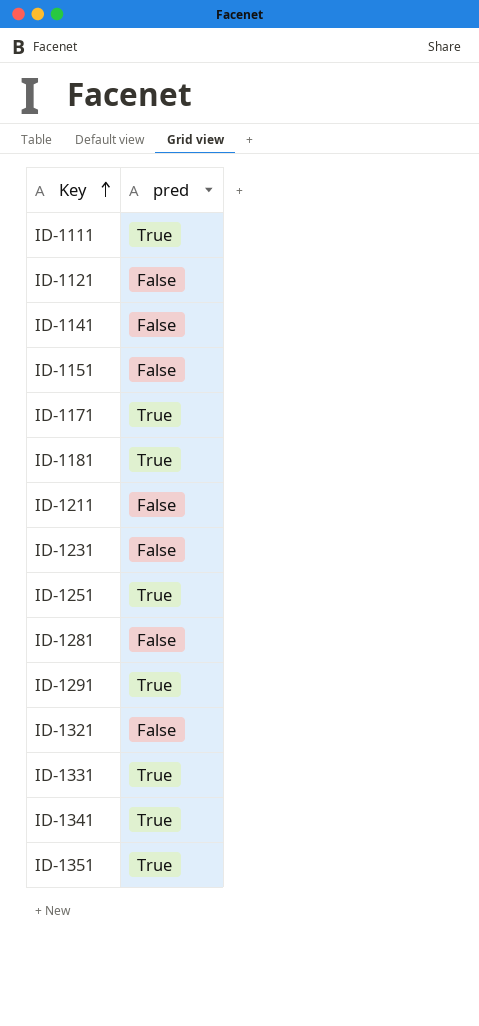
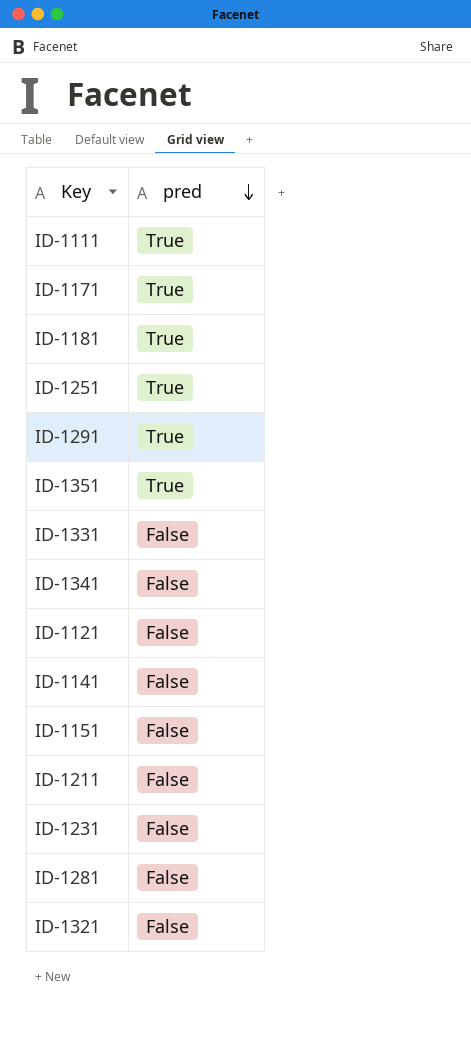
row order: Key ascending -> pred descending
ID-1331 | pred: True -> False
ID-1341 | pred: True -> False

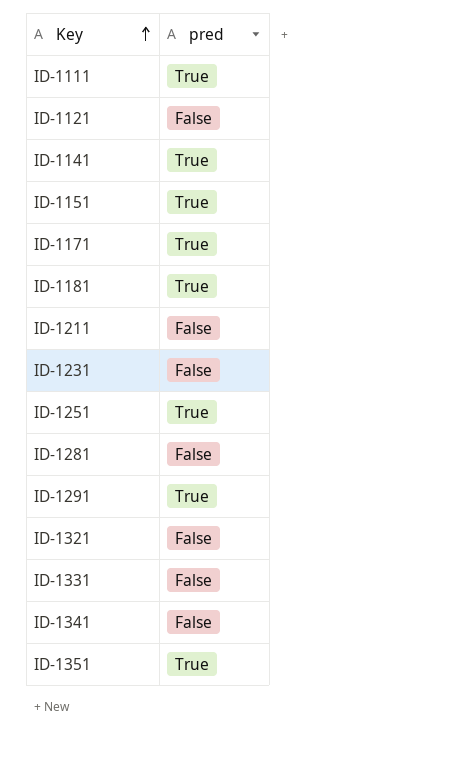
row order: pred descending -> Key ascending
ID-1141 | pred: False -> True
ID-1151 | pred: False -> True

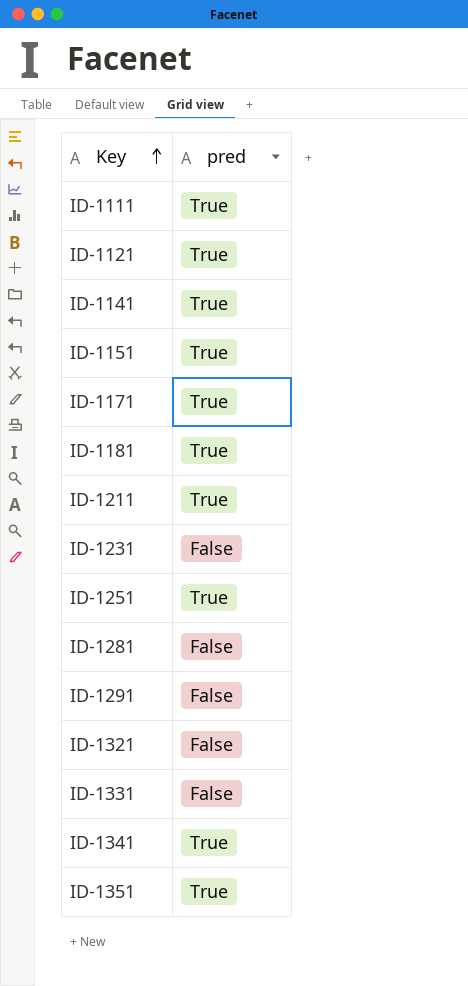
ID-1121 | pred: False -> True
ID-1211 | pred: False -> True
ID-1291 | pred: True -> False
ID-1341 | pred: False -> True

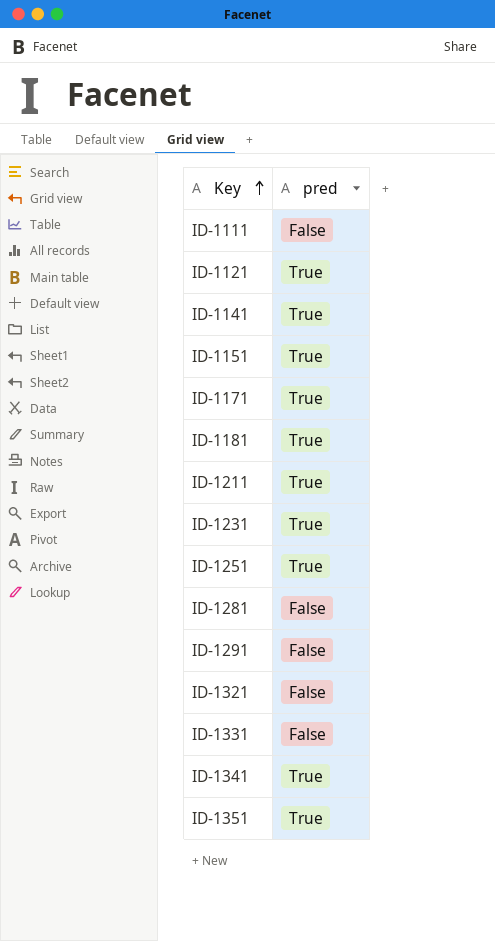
ID-1111 | pred: True -> False
ID-1231 | pred: False -> True

